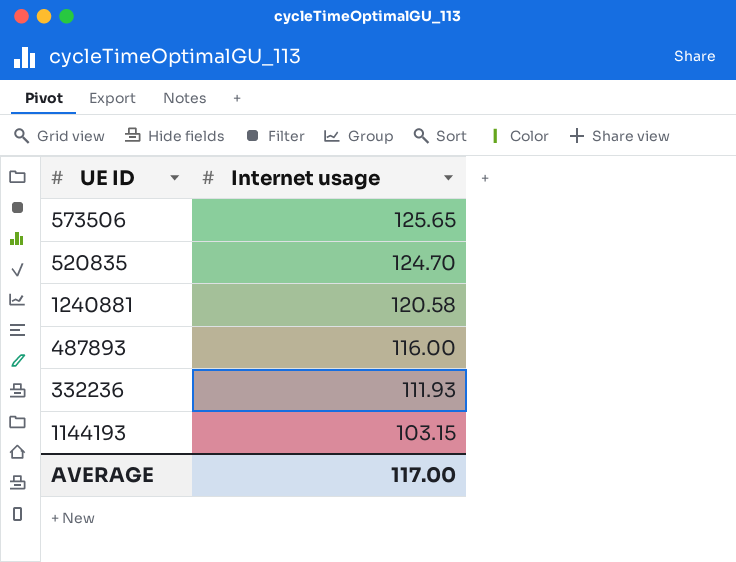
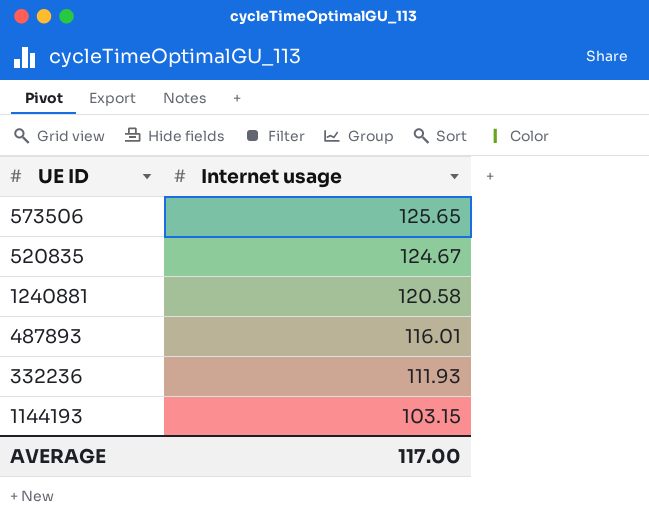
520835 | Internet usage: 124.70 -> 124.67
487893 | Internet usage: 116.00 -> 116.01

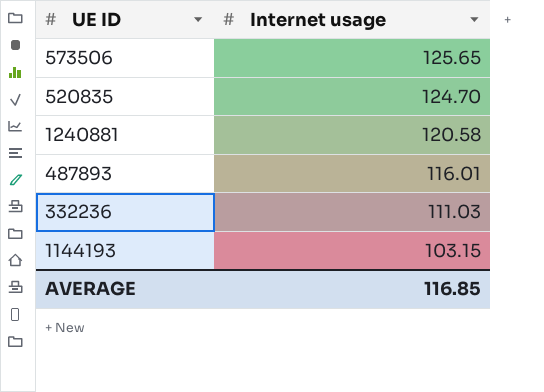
520835 | Internet usage: 124.67 -> 124.70
332236 | Internet usage: 111.93 -> 111.03
AVERAGE | Internet usage: 117.00 -> 116.85

